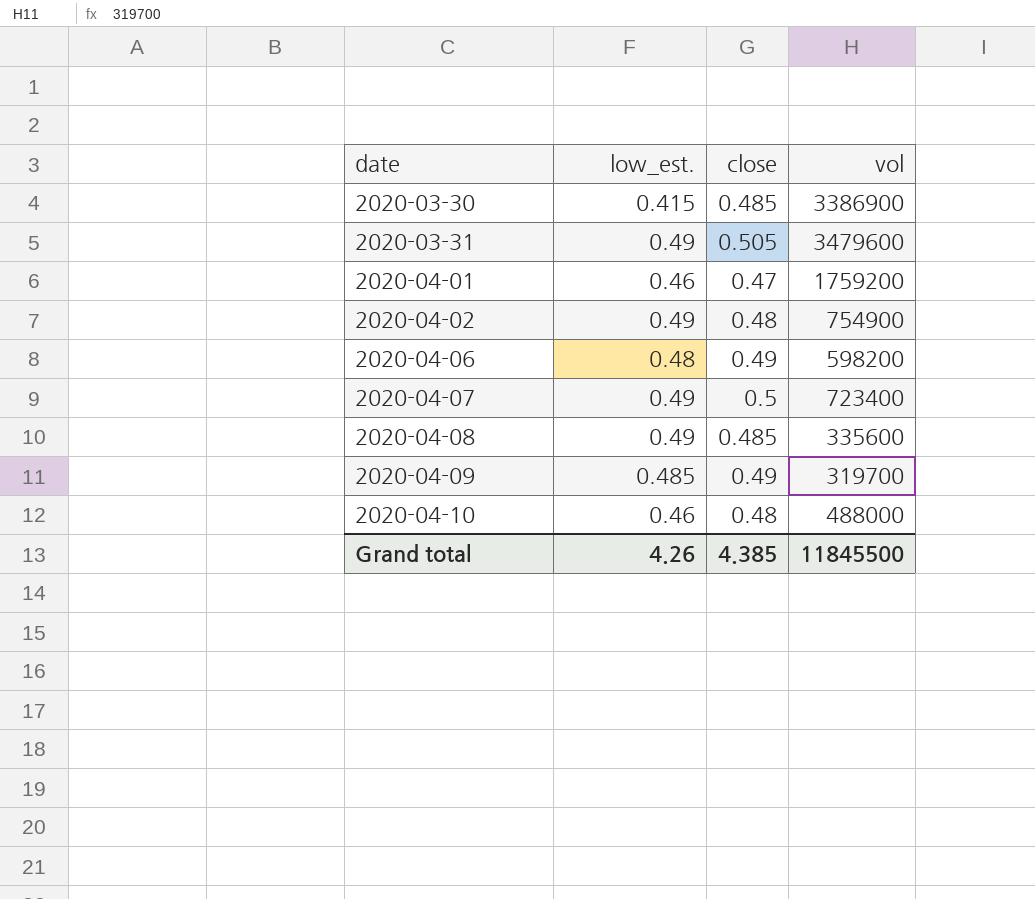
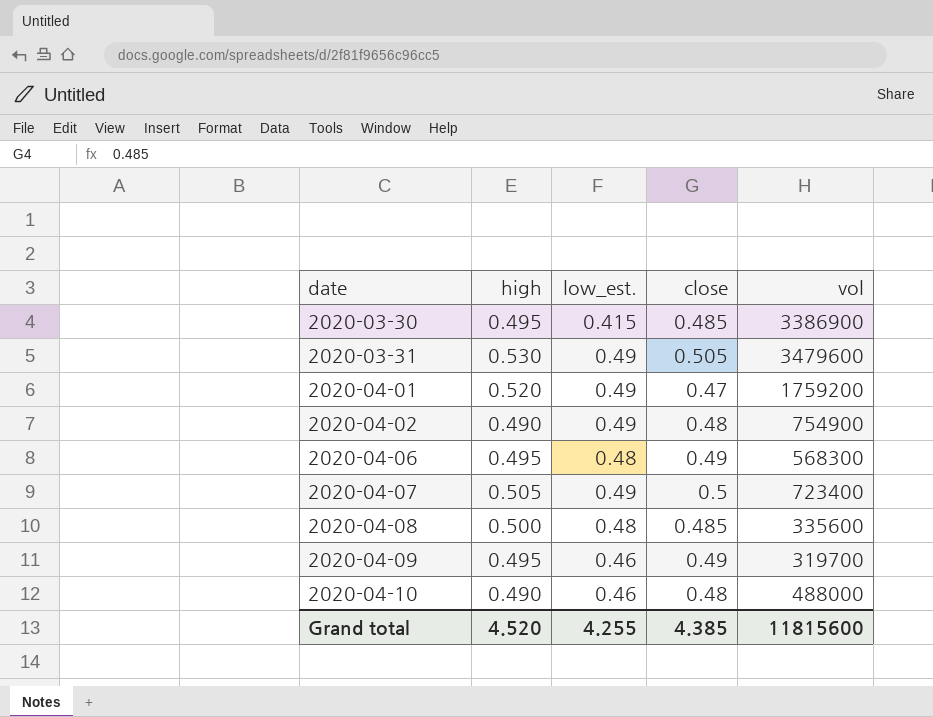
column high | position: none -> 2
2020-04-01 | low_est.: 0.46 -> 0.49
2020-04-06 | vol: 598200 -> 568300
2020-04-08 | low_est.: 0.49 -> 0.48
2020-04-09 | low_est.: 0.485 -> 0.46
Grand total | low_est.: 4.26 -> 4.255
Grand total | vol: 11845500 -> 11815600

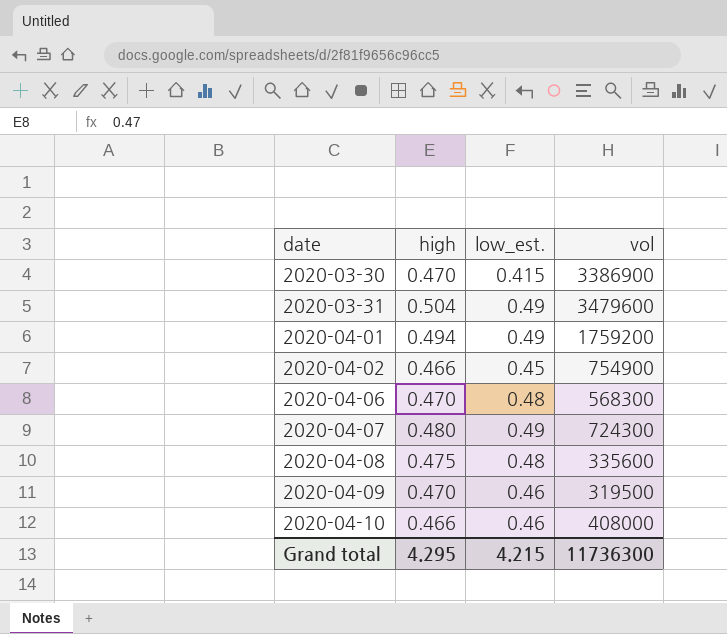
column close | position: 4 -> none
2020-03-30 | high: 0.495 -> 0.470
2020-03-31 | high: 0.530 -> 0.504
2020-04-01 | high: 0.520 -> 0.494
2020-04-02 | high: 0.490 -> 0.466
2020-04-02 | low_est.: 0.49 -> 0.45
2020-04-06 | high: 0.495 -> 0.470
2020-04-07 | high: 0.505 -> 0.480
2020-04-07 | vol: 723400 -> 724300
2020-04-08 | high: 0.500 -> 0.475
2020-04-09 | high: 0.495 -> 0.470
2020-04-09 | vol: 319700 -> 319500
2020-04-10 | high: 0.490 -> 0.466
2020-04-10 | vol: 488000 -> 408000
Grand total | high: 4.520 -> 4.295
Grand total | low_est.: 4.255 -> 4.215
Grand total | vol: 11815600 -> 11736300

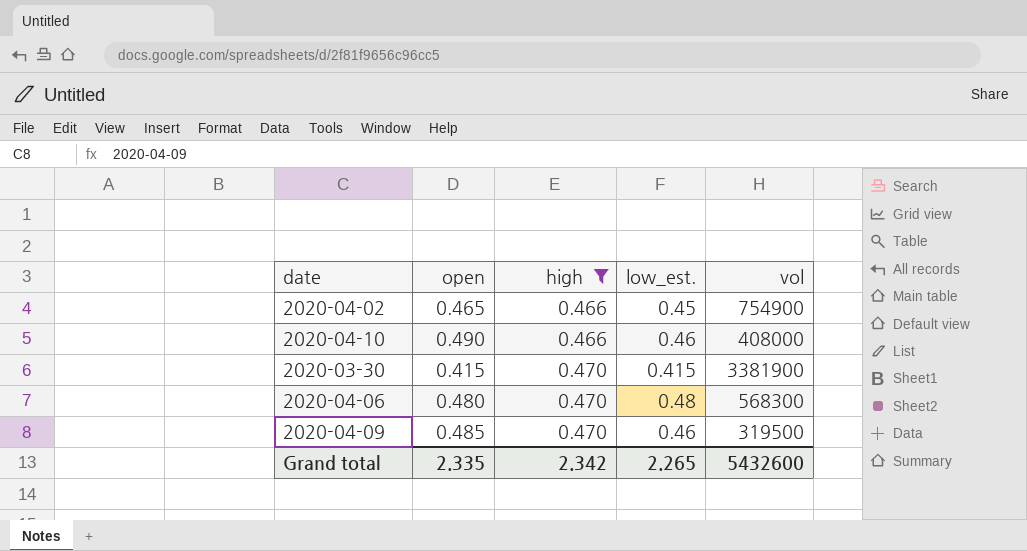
filter: none -> high <= 0.470
row order: date ascending -> high ascending
column open | position: none -> 2
2020-03-30 | vol: 3386900 -> 3381900
Grand total | high: 4.295 -> 2.342
Grand total | low_est.: 4.215 -> 2.265
Grand total | vol: 11736300 -> 5432600

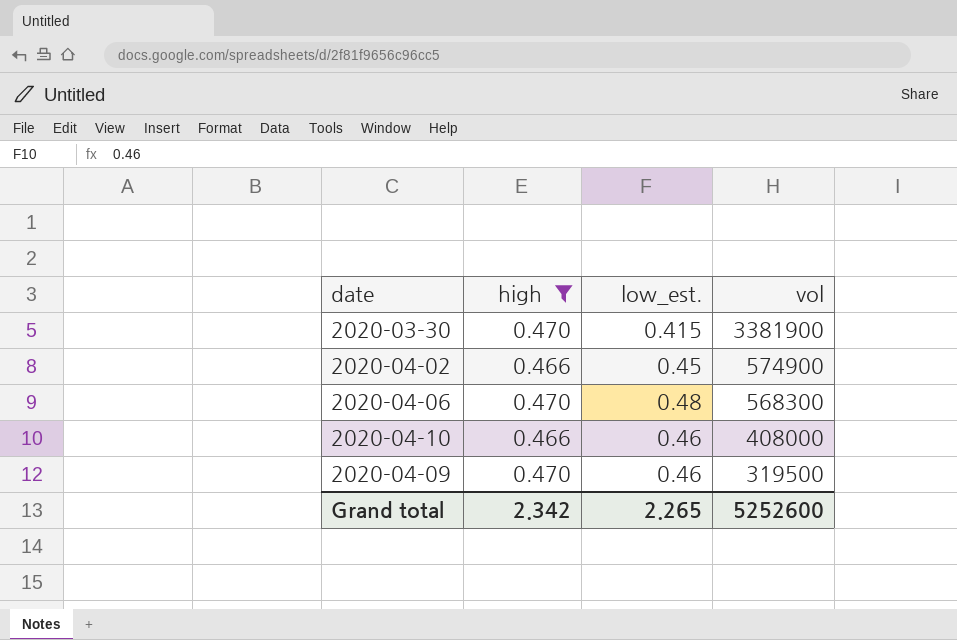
row order: high ascending -> vol descending
column open | position: 2 -> none
2020-04-02 | vol: 754900 -> 574900
Grand total | vol: 5432600 -> 5252600

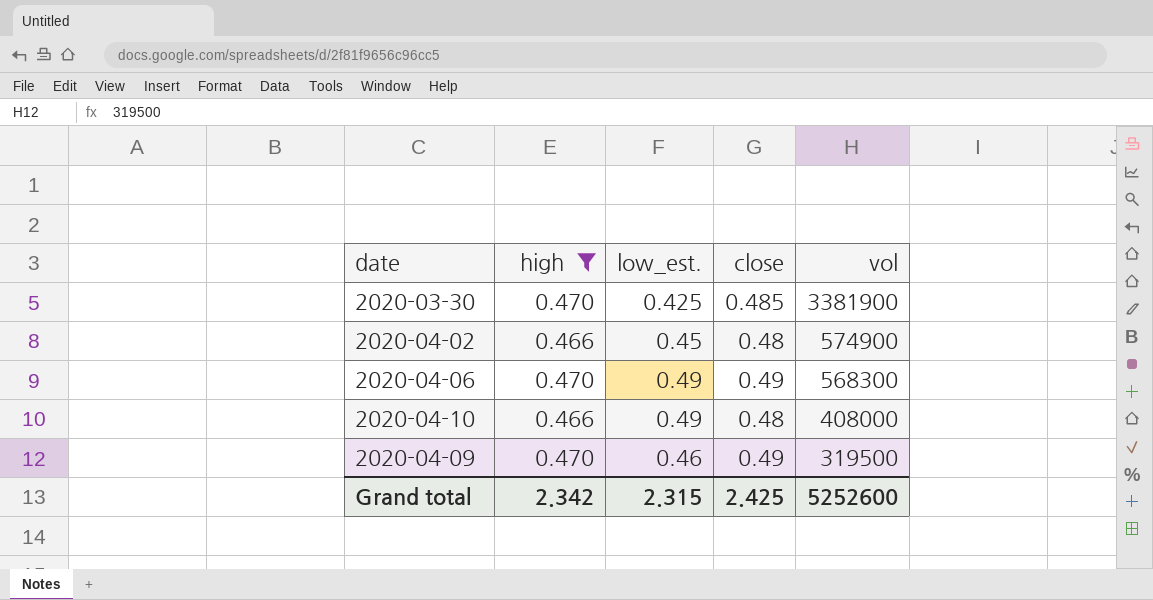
column close | position: none -> 4
2020-03-30 | low_est.: 0.415 -> 0.425
2020-04-06 | low_est.: 0.48 -> 0.49
2020-04-10 | low_est.: 0.46 -> 0.49
Grand total | low_est.: 2.265 -> 2.315

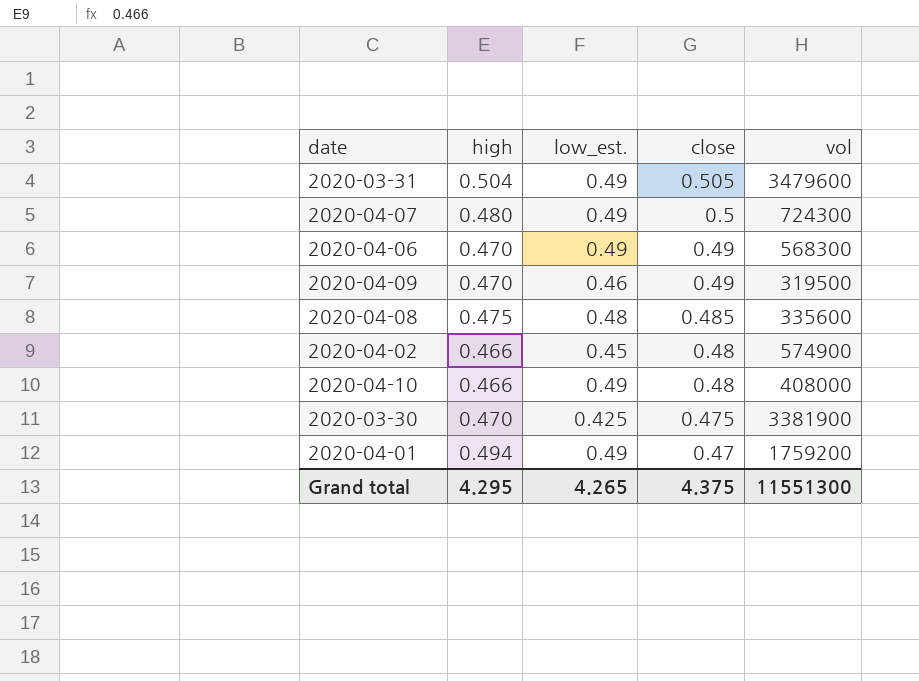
filter: high <= 0.470 -> none
row order: vol descending -> close descending
2020-03-30 | close: 0.485 -> 0.475
Grand total | high: 2.342 -> 4.295
Grand total | low_est.: 2.315 -> 4.265
Grand total | close: 2.425 -> 4.375
Grand total | vol: 5252600 -> 11551300

